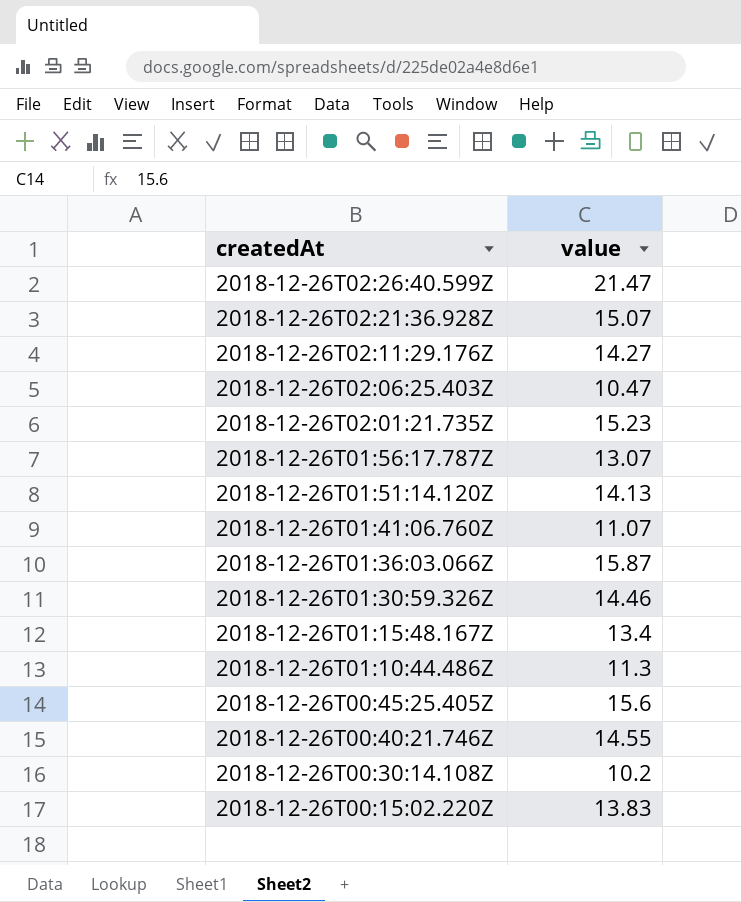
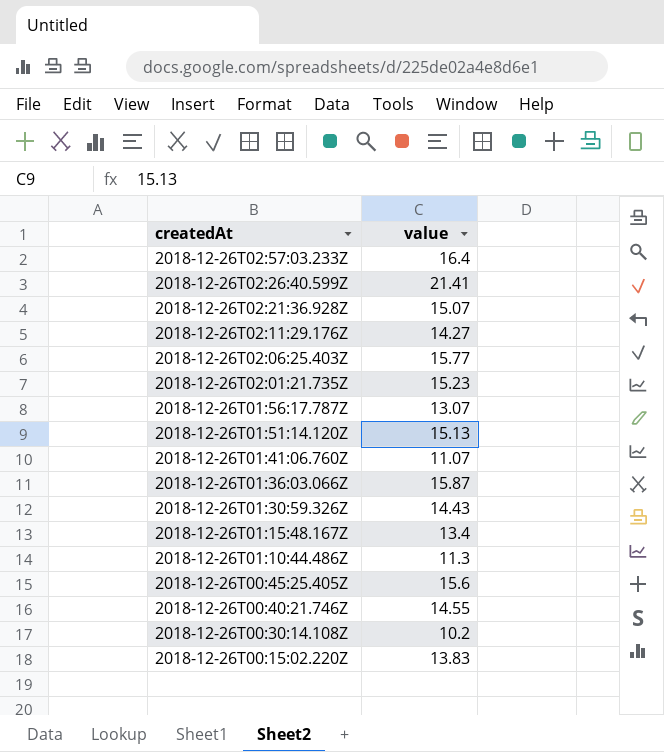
row 2018-12-26T02:57:03.233Z: none -> 16.4
2018-12-26T02:26:40.599Z | value: 21.47 -> 21.41
2018-12-26T02:06:25.403Z | value: 10.47 -> 15.77
2018-12-26T01:51:14.120Z | value: 14.13 -> 15.13
2018-12-26T01:30:59.326Z | value: 14.46 -> 14.43

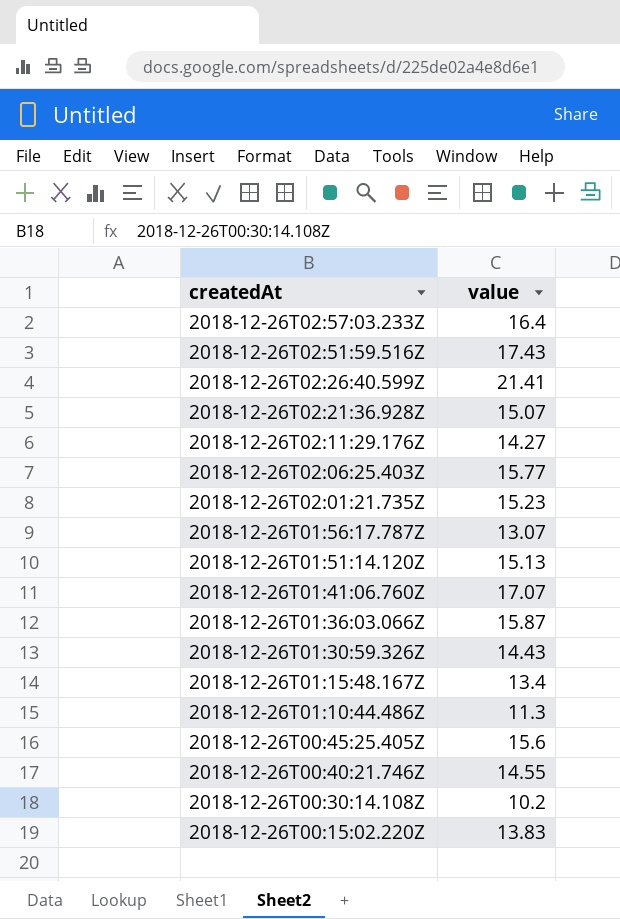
row 2018-12-26T02:51:59.516Z: none -> 17.43
2018-12-26T01:41:06.760Z | value: 11.07 -> 17.07

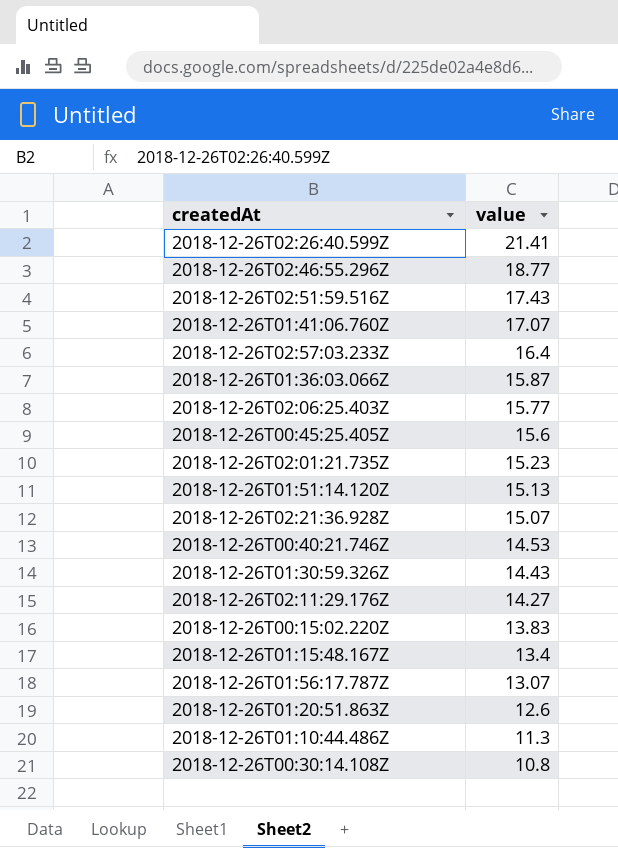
row order: createdAt descending -> value descending
row 2018-12-26T02:46:55.296Z: none -> 18.77
2018-12-26T00:40:21.746Z | value: 14.55 -> 14.53
row 2018-12-26T01:20:51.863Z: none -> 12.6
2018-12-26T00:30:14.108Z | value: 10.2 -> 10.8

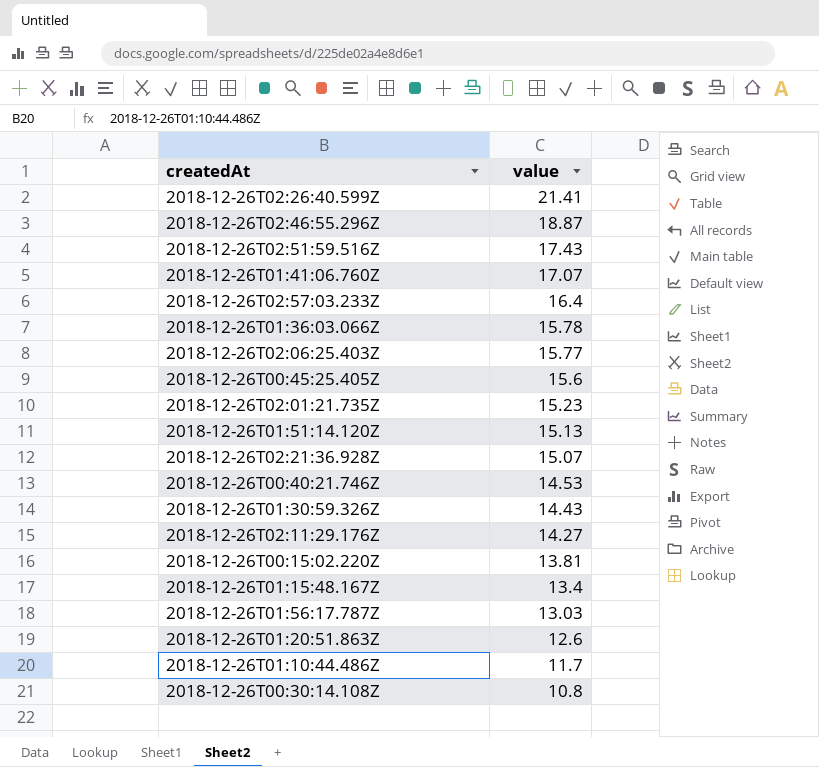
2018-12-26T02:46:55.296Z | value: 18.77 -> 18.87
2018-12-26T01:36:03.066Z | value: 15.87 -> 15.78
2018-12-26T00:15:02.220Z | value: 13.83 -> 13.81
2018-12-26T01:56:17.787Z | value: 13.07 -> 13.03
2018-12-26T01:10:44.486Z | value: 11.3 -> 11.7

